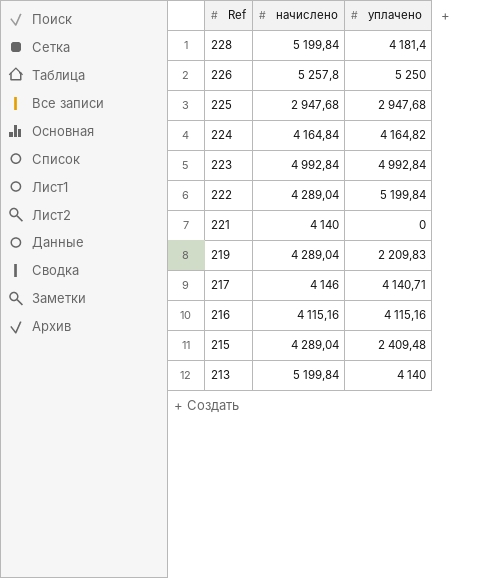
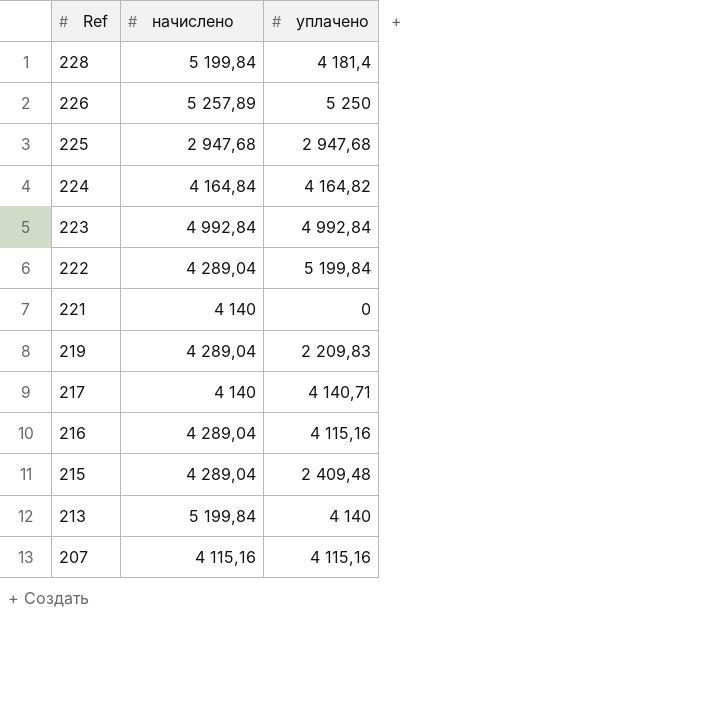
226 | начислено: 5 257,8 -> 5 257,89
217 | начислено: 4 146 -> 4 140
216 | начислено: 4 115,16 -> 4 289,04
row 207: none -> 4 115,16 | 4 115,16

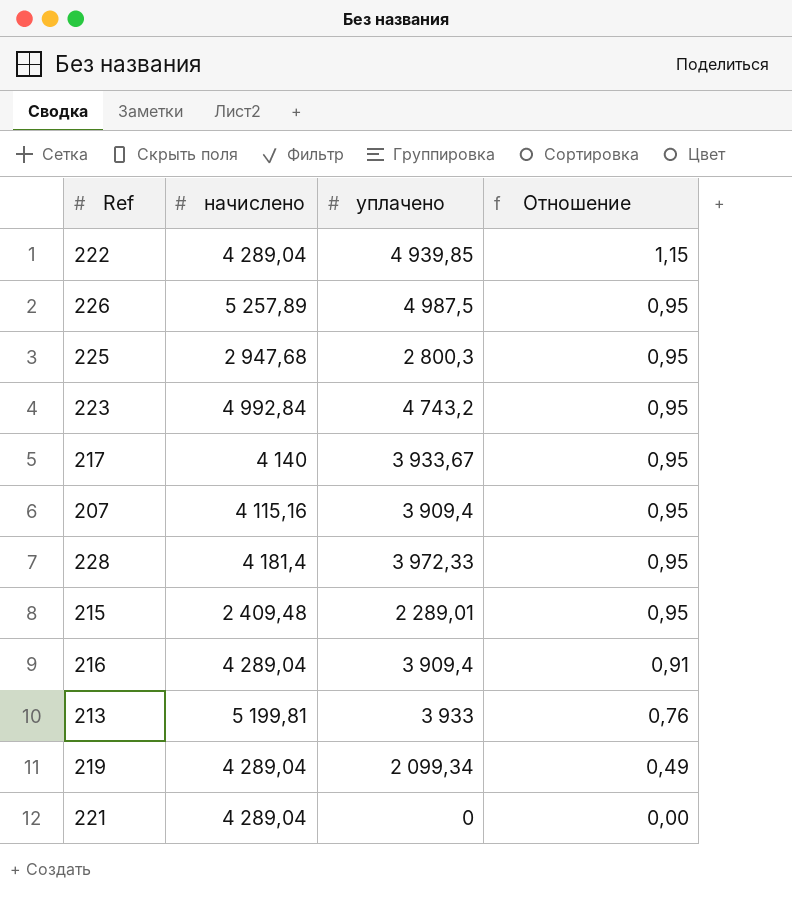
row order: Ref descending -> Отношение descending
column Отношение | formula: none -> [уплачено] / [начислено]
row 224: 4 164,84 | 4 164,82 -> none
222 | уплачено: 5 199,84 -> 4 939,85
226 | уплачено: 5 250 -> 4 987,5
225 | уплачено: 2 947,68 -> 2 800,3
223 | уплачено: 4 992,84 -> 4 743,2
217 | уплачено: 4 140,71 -> 3 933,67
207 | уплачено: 4 115,16 -> 3 909,4
228 | начислено: 5 199,84 -> 4 181,4
228 | уплачено: 4 181,4 -> 3 972,33
215 | начислено: 4 289,04 -> 2 409,48
215 | уплачено: 2 409,48 -> 2 289,01
216 | уплачено: 4 115,16 -> 3 909,4
213 | начислено: 5 199,84 -> 5 199,81
213 | уплачено: 4 140 -> 3 933
219 | уплачено: 2 209,83 -> 2 099,34
221 | начислено: 4 140 -> 4 289,04

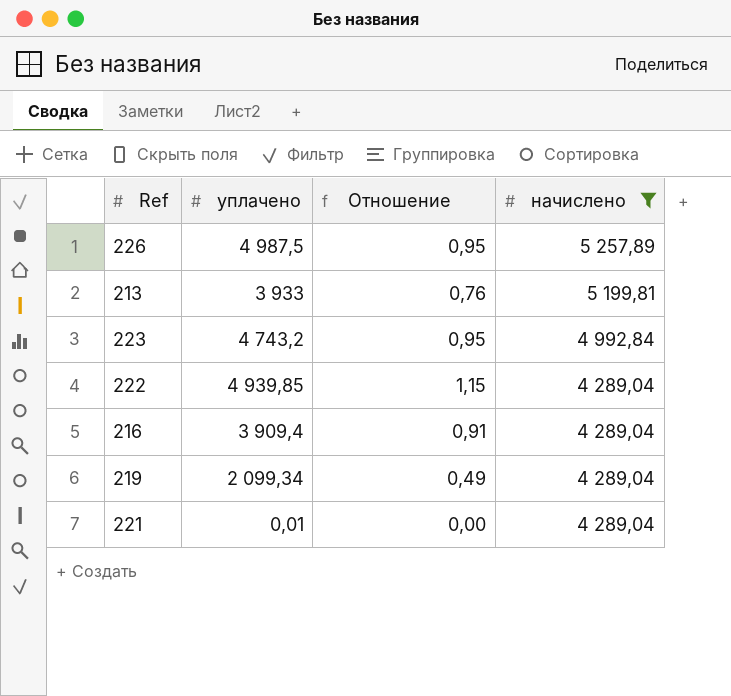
filter: none -> начислено >= 4 289,04
row order: Отношение descending -> начислено descending
column начислено | position: 2 -> 4
221 | уплачено: 0 -> 0,01

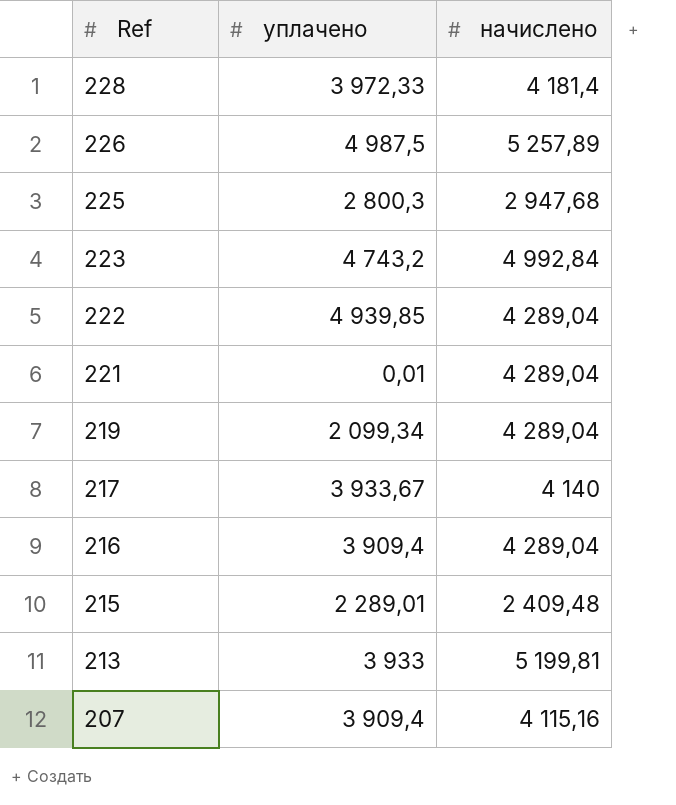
filter: начислено >= 4 289,04 -> none
row order: начислено descending -> Ref descending
column Отношение | formula: [уплачено] / [начислено] -> none

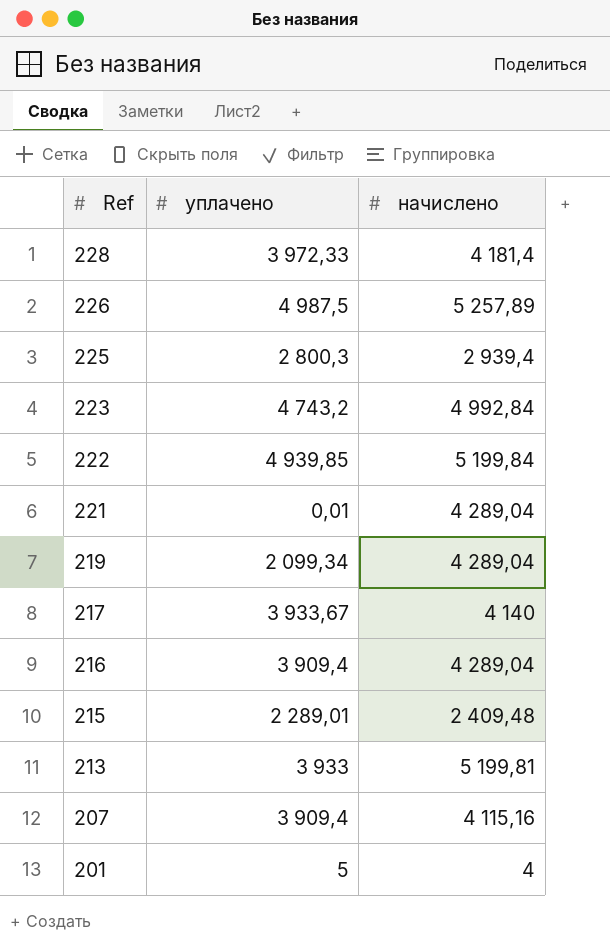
225 | начислено: 2 947,68 -> 2 939,4
222 | начислено: 4 289,04 -> 5 199,84
row 201: none -> 5 | 4

